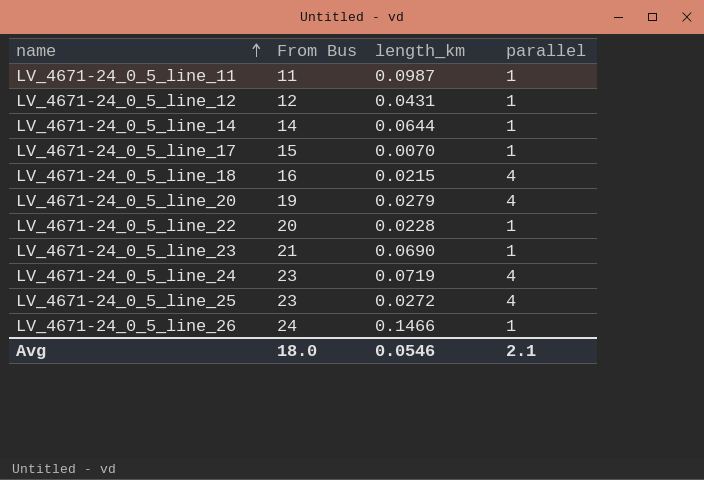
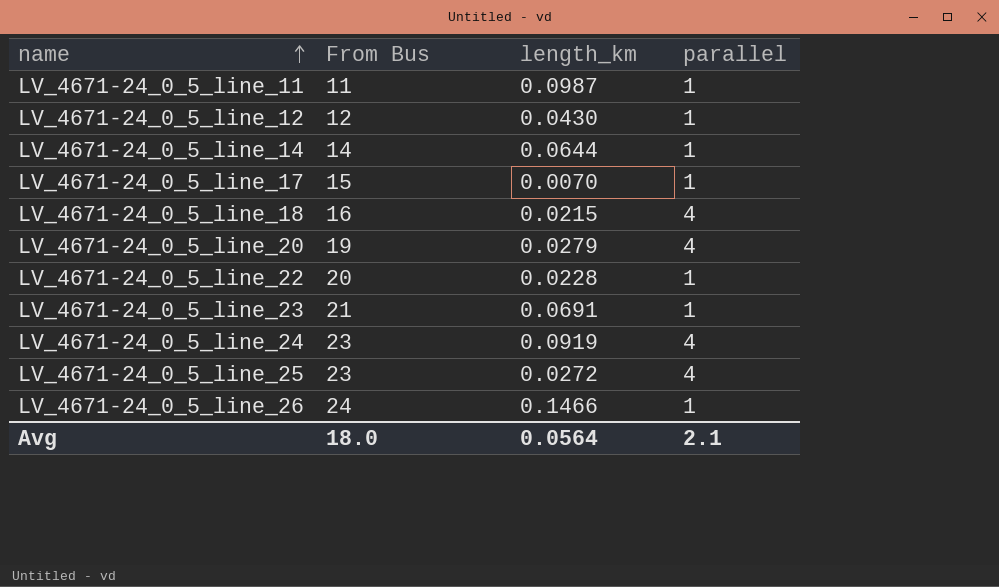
LV_4671-24_0_5_line_12 | length_km: 0.0431 -> 0.0430
LV_4671-24_0_5_line_23 | length_km: 0.0690 -> 0.0691
LV_4671-24_0_5_line_24 | length_km: 0.0719 -> 0.0919
Avg | length_km: 0.0546 -> 0.0564

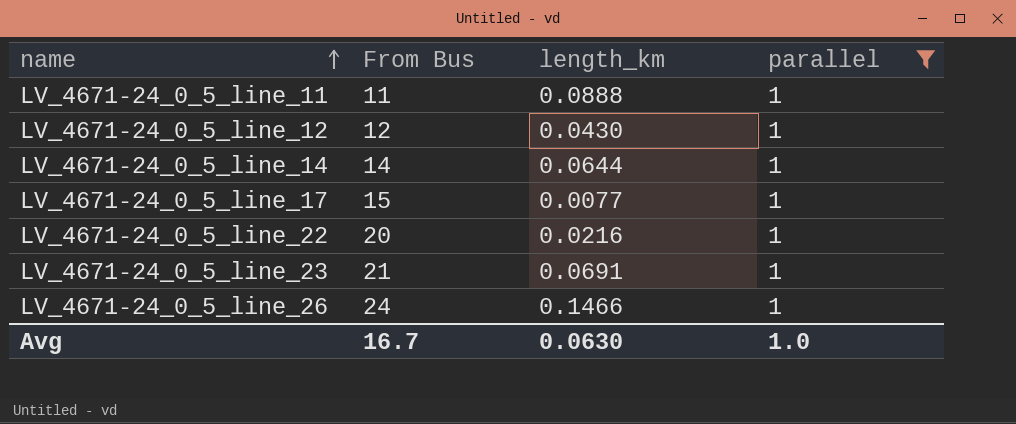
filter: none -> parallel = 1
LV_4671-24_0_5_line_11 | length_km: 0.0987 -> 0.0888
LV_4671-24_0_5_line_17 | length_km: 0.0070 -> 0.0077
LV_4671-24_0_5_line_22 | length_km: 0.0228 -> 0.0216
Avg | From Bus: 18.0 -> 16.7
Avg | length_km: 0.0564 -> 0.0630
Avg | parallel: 2.1 -> 1.0

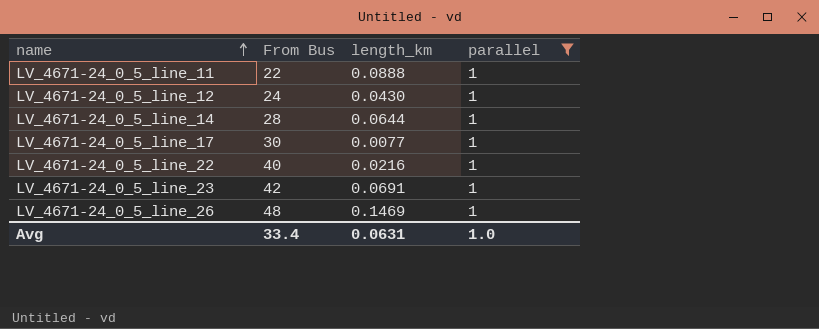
LV_4671-24_0_5_line_11 | From Bus: 11 -> 22
LV_4671-24_0_5_line_12 | From Bus: 12 -> 24
LV_4671-24_0_5_line_14 | From Bus: 14 -> 28
LV_4671-24_0_5_line_17 | From Bus: 15 -> 30
LV_4671-24_0_5_line_22 | From Bus: 20 -> 40
LV_4671-24_0_5_line_23 | From Bus: 21 -> 42
LV_4671-24_0_5_line_26 | From Bus: 24 -> 48
LV_4671-24_0_5_line_26 | length_km: 0.1466 -> 0.1469
Avg | From Bus: 16.7 -> 33.4
Avg | length_km: 0.0630 -> 0.0631

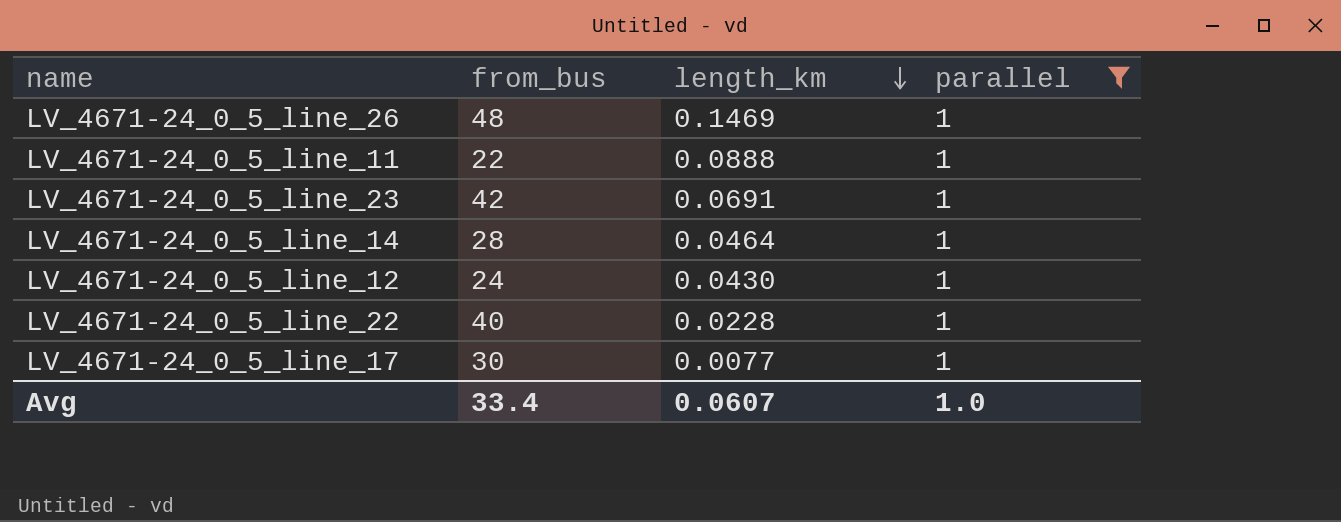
row order: name ascending -> length_km descending
column name: From Bus -> from_bus
LV_4671-24_0_5_line_14 | length_km: 0.0644 -> 0.0464
LV_4671-24_0_5_line_22 | length_km: 0.0216 -> 0.0228
Avg | length_km: 0.0631 -> 0.0607

